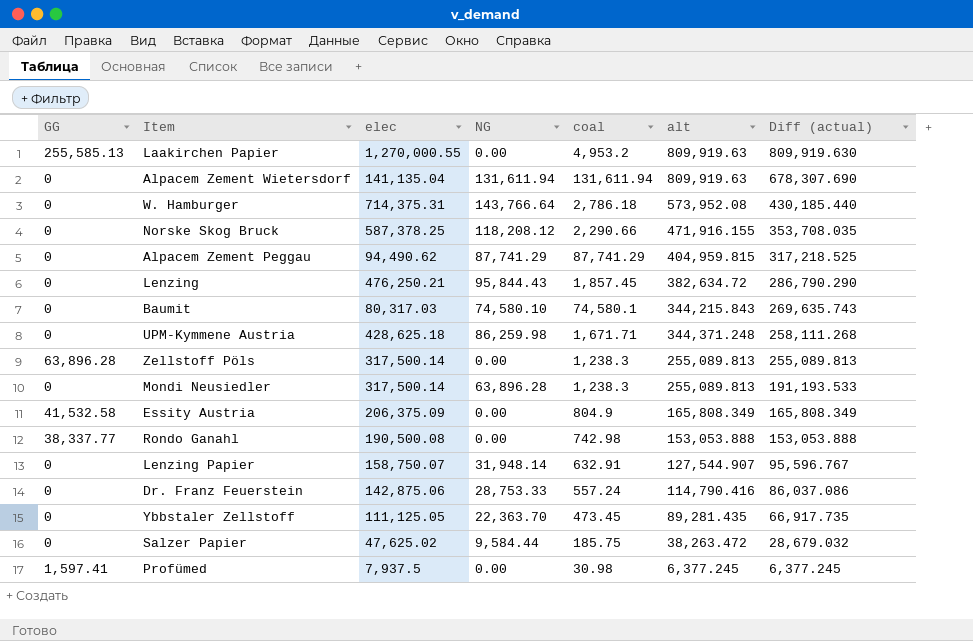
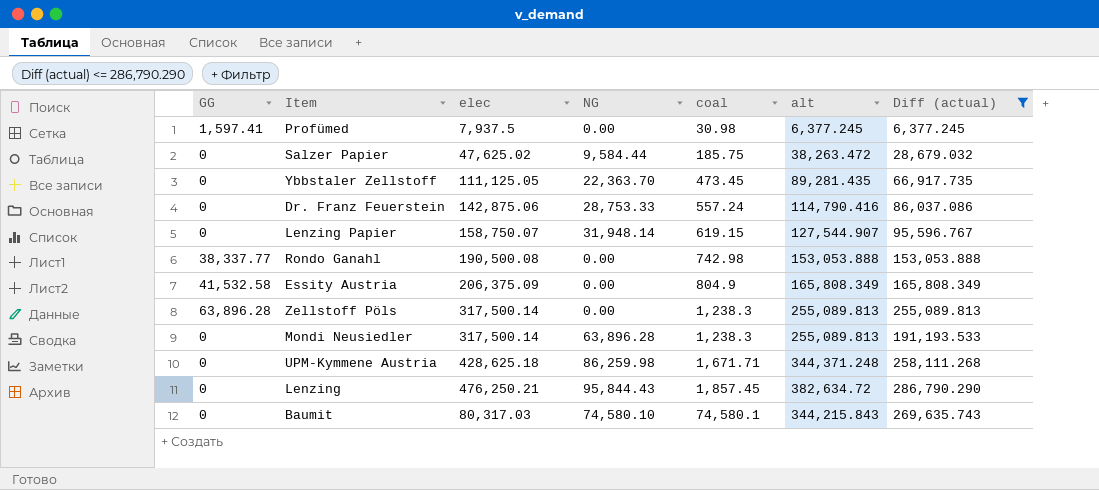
filter: none -> Diff (actual) <= 286,790.290
row order: Diff (actual) descending -> coal ascending
Lenzing Papier | coal: 632.91 -> 619.15

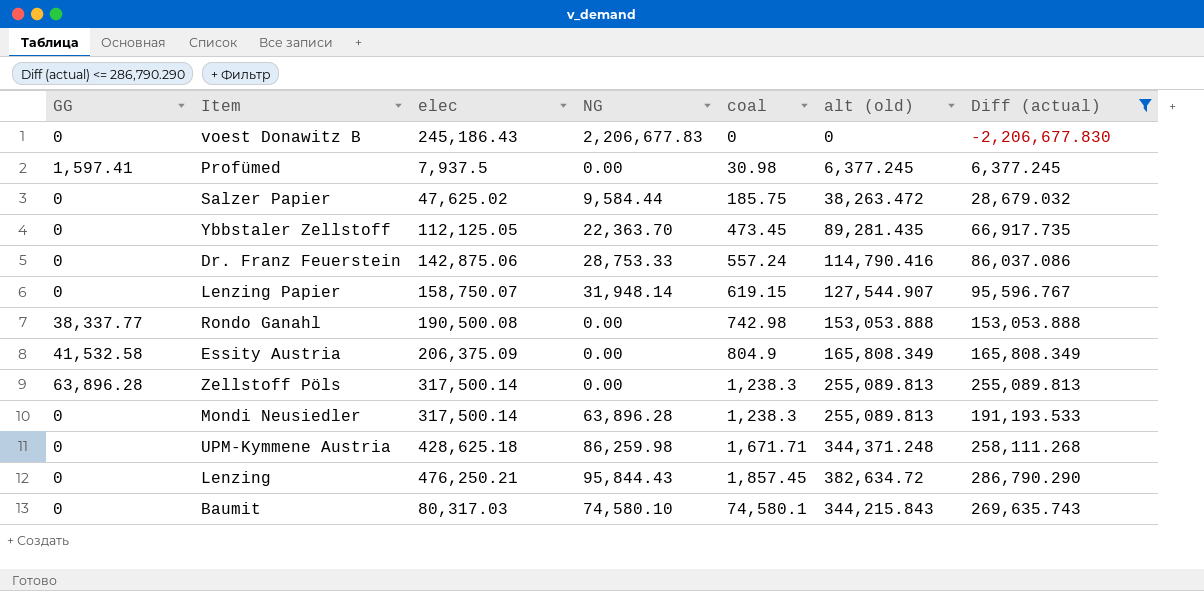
column name: alt -> alt (old)
row voest Donawitz B: none -> 0 | 245,186.43 | 2,206,677.83 | 0 | 0 | -2,206,677.830
Ybbstaler Zellstoff | elec: 111,125.05 -> 112,125.05

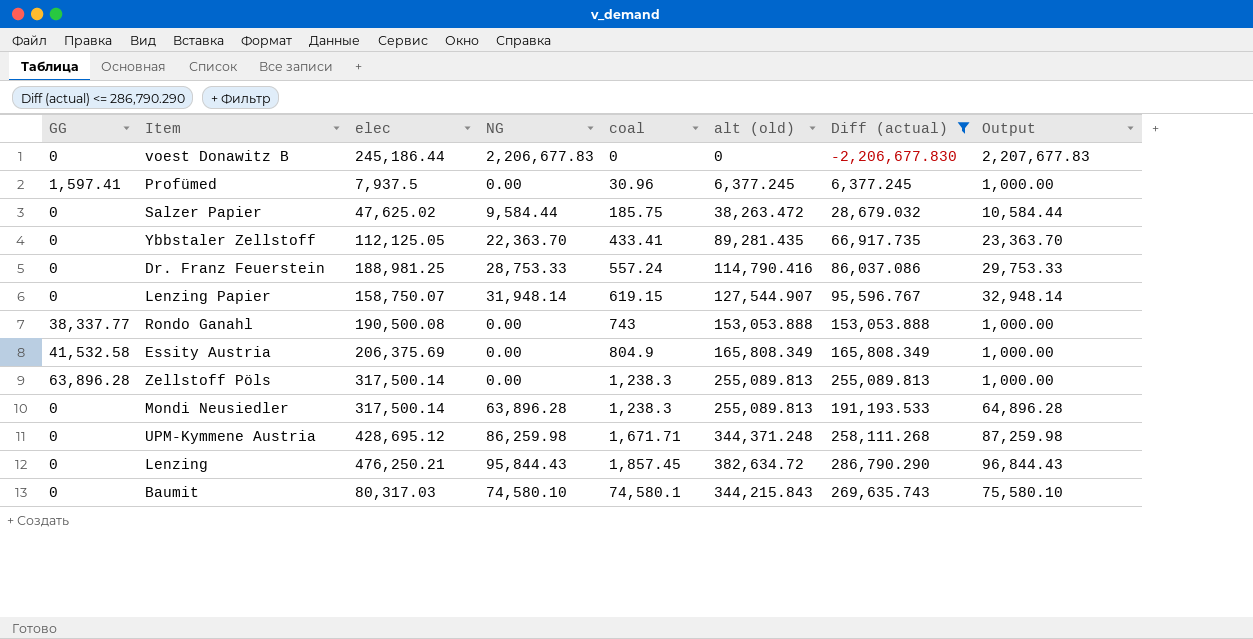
column Output | formula: none -> [NG] + 1000
voest Donawitz B | elec: 245,186.43 -> 245,186.44
Profümed | coal: 30.98 -> 30.96
Ybbstaler Zellstoff | coal: 473.45 -> 433.41
Dr. Franz Feuerstein | elec: 142,875.06 -> 188,981.25
Rondo Ganahl | coal: 742.98 -> 743
Essity Austria | elec: 206,375.09 -> 206,375.69
UPM-Kymmene Austria | elec: 428,625.18 -> 428,695.12

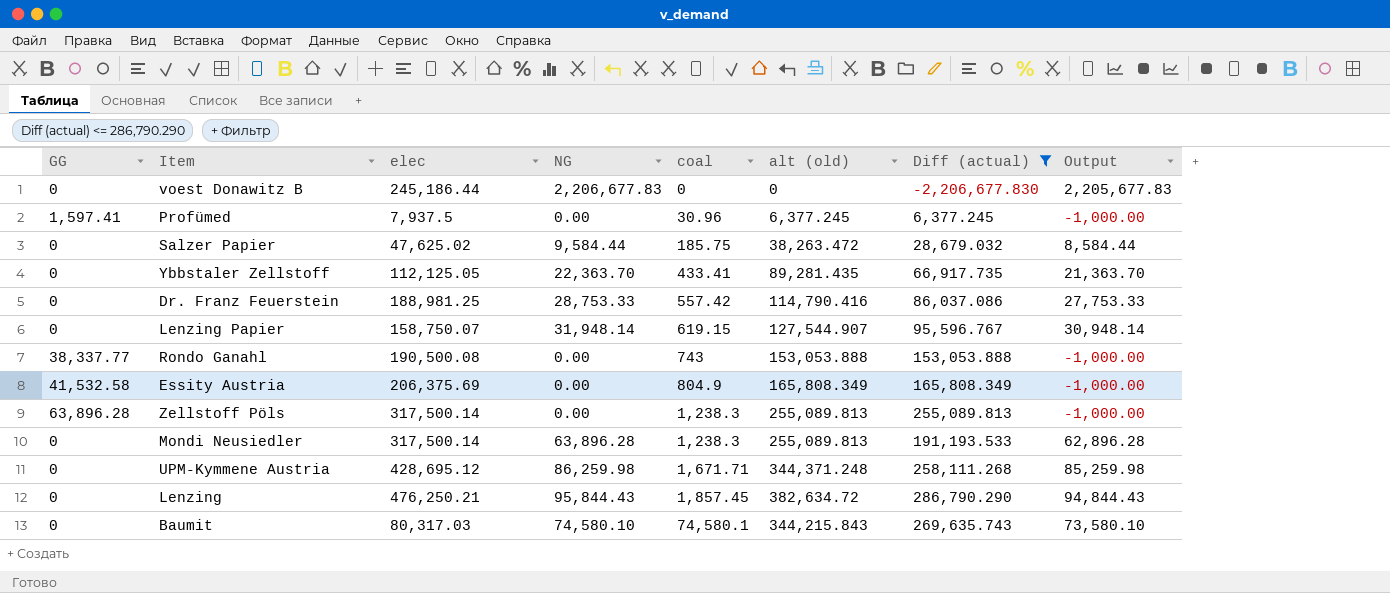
column Output | formula: [NG] + 1000 -> [NG] - 1000
Dr. Franz Feuerstein | coal: 557.24 -> 557.42

